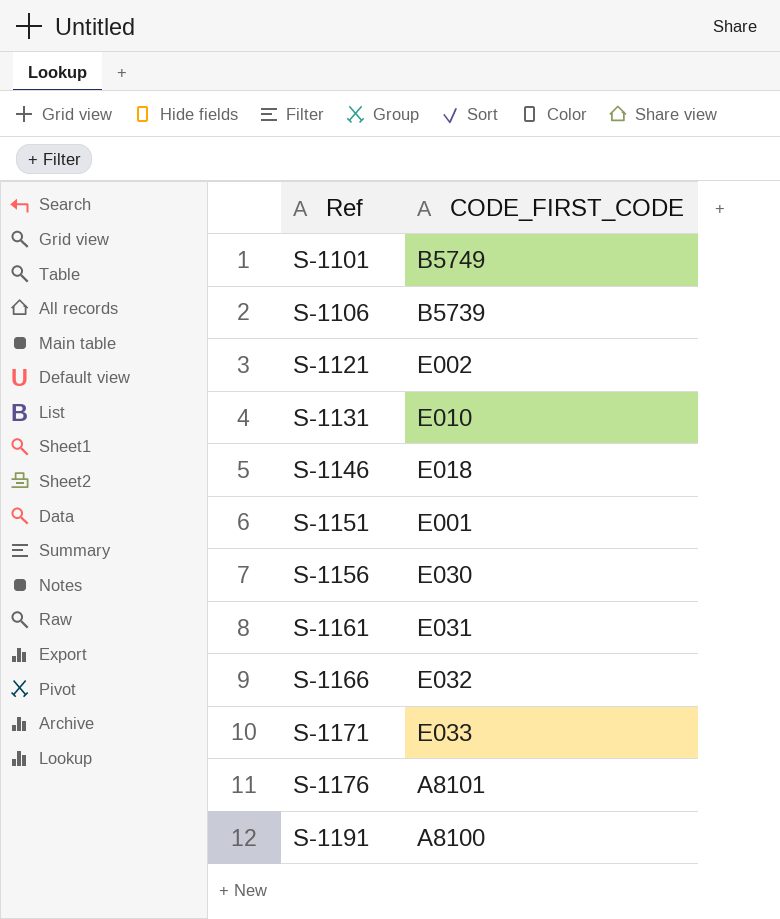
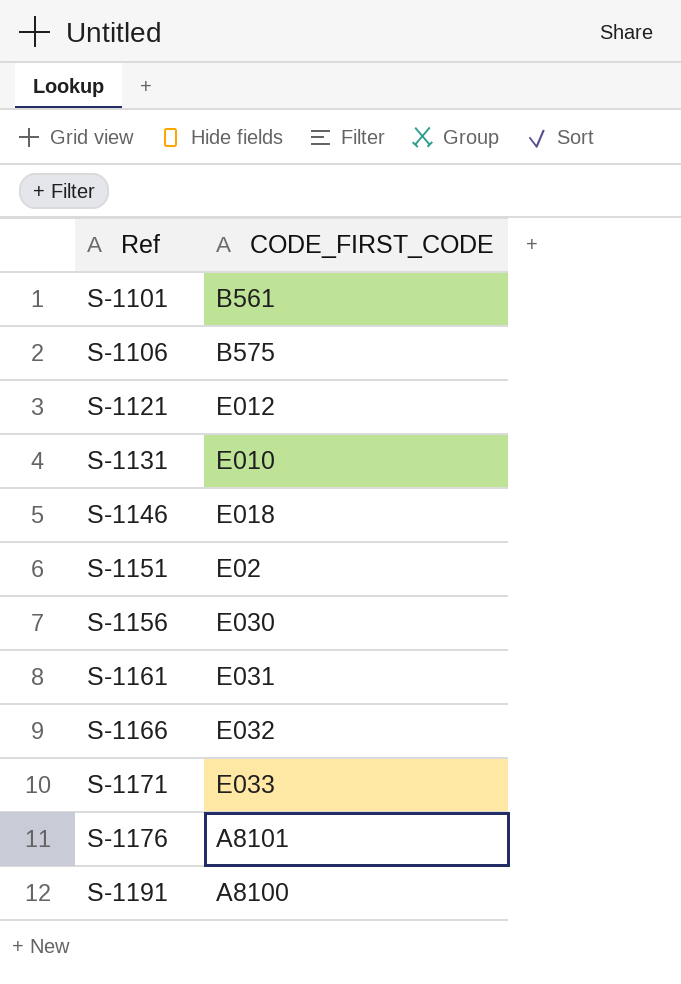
S-1101 | CODE_FIRST_CODE: B5749 -> B561
S-1106 | CODE_FIRST_CODE: B5739 -> B575
S-1121 | CODE_FIRST_CODE: E002 -> E012
S-1151 | CODE_FIRST_CODE: E001 -> E02

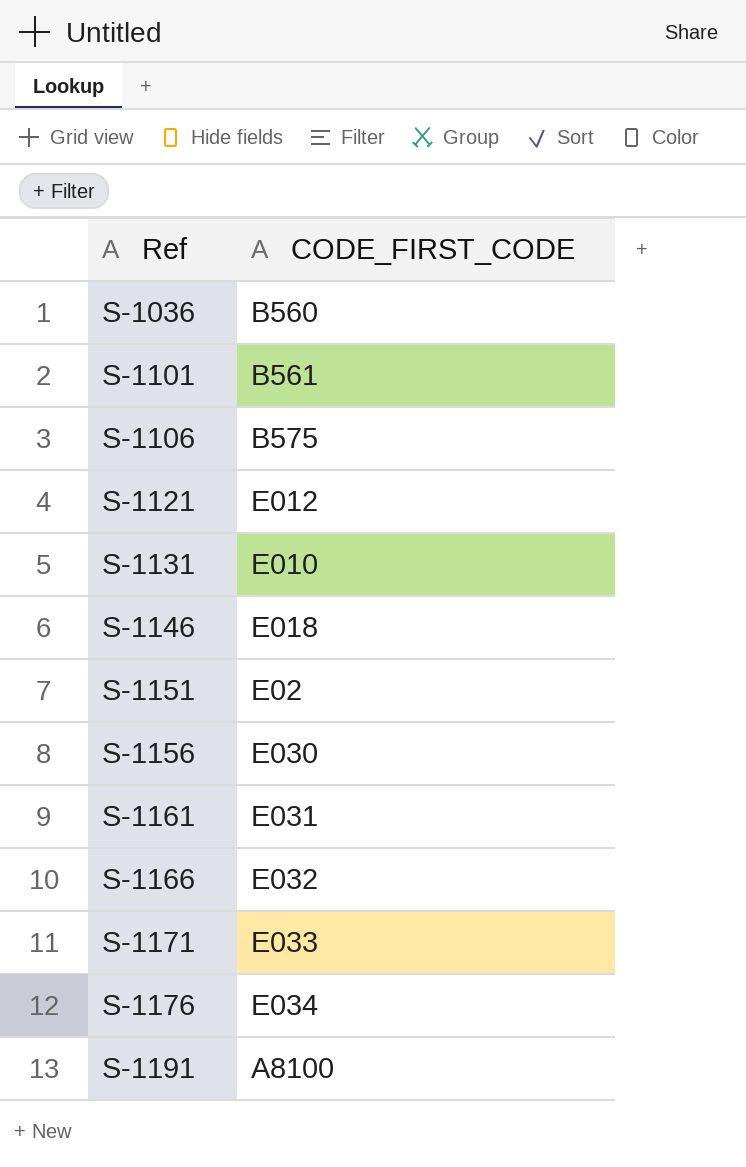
row S-1036: none -> B560
S-1176 | CODE_FIRST_CODE: A8101 -> E034

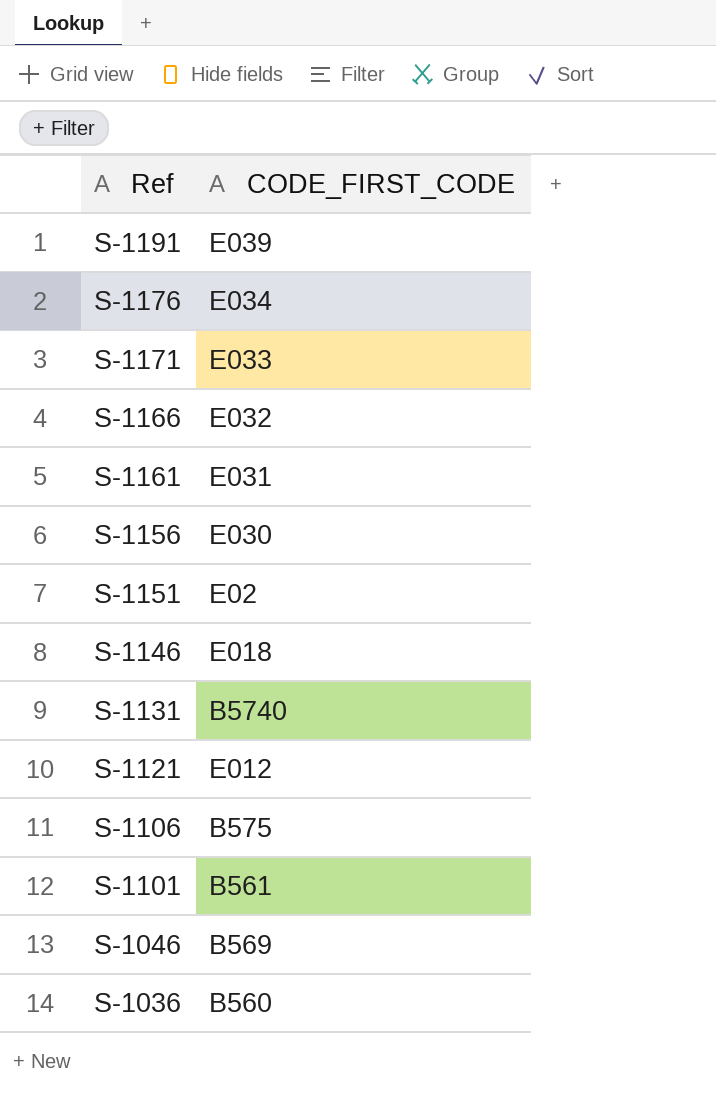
row order: Ref ascending -> Ref descending
S-1191 | CODE_FIRST_CODE: A8100 -> E039
S-1131 | CODE_FIRST_CODE: E010 -> B5740
row S-1046: none -> B569

